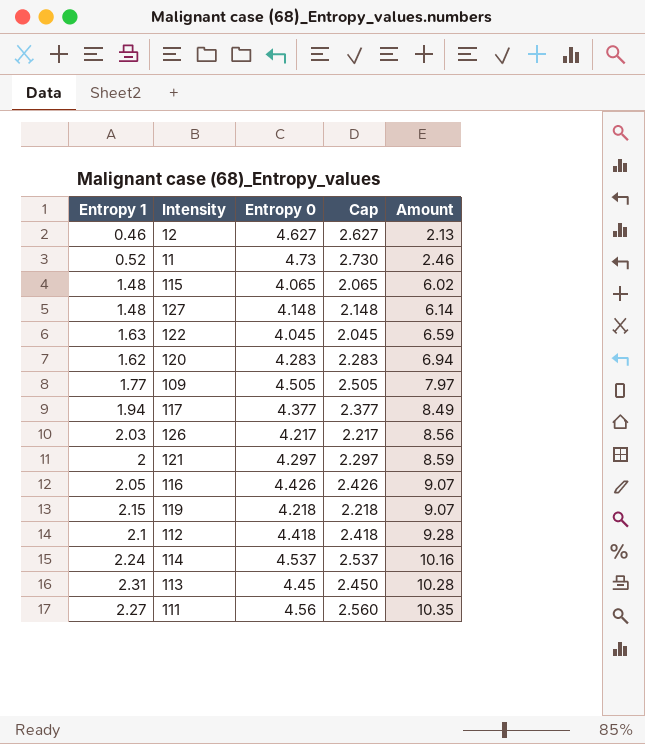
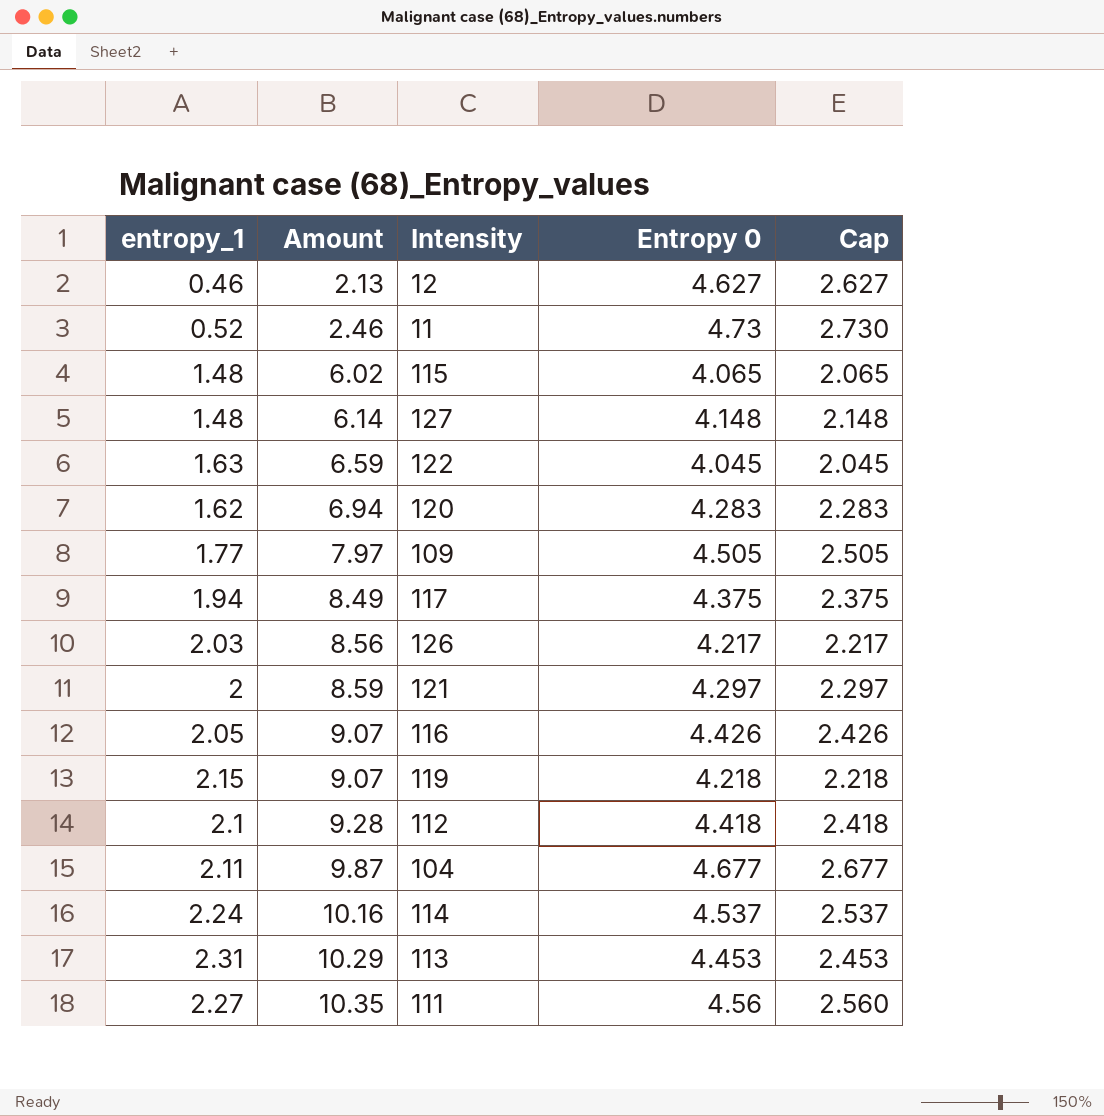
column name: Entropy 1 -> entropy_1
column Amount | position: 5 -> 2
117 | Entropy 0: 4.377 -> 4.375
117 | Cap: 2.377 -> 2.375
row 104: none -> 2.11 | 9.87 | 4.677 | 2.677
113 | Amount: 10.28 -> 10.29
113 | Entropy 0: 4.45 -> 4.453
113 | Cap: 2.450 -> 2.453

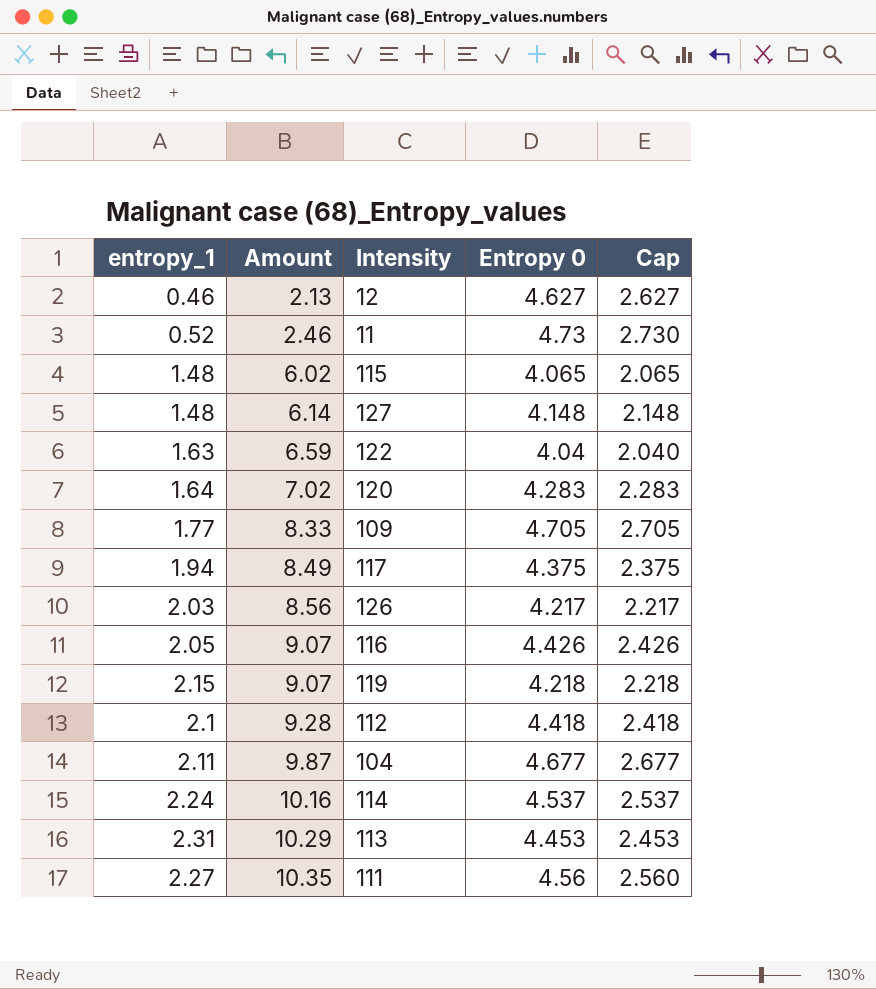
row 121: 2 | 8.59 | 4.297 | 2.297 -> none
122 | Entropy 0: 4.045 -> 4.04
122 | Cap: 2.045 -> 2.040
120 | entropy_1: 1.62 -> 1.64
120 | Amount: 6.94 -> 7.02
109 | Amount: 7.97 -> 8.33
109 | Entropy 0: 4.505 -> 4.705
109 | Cap: 2.505 -> 2.705

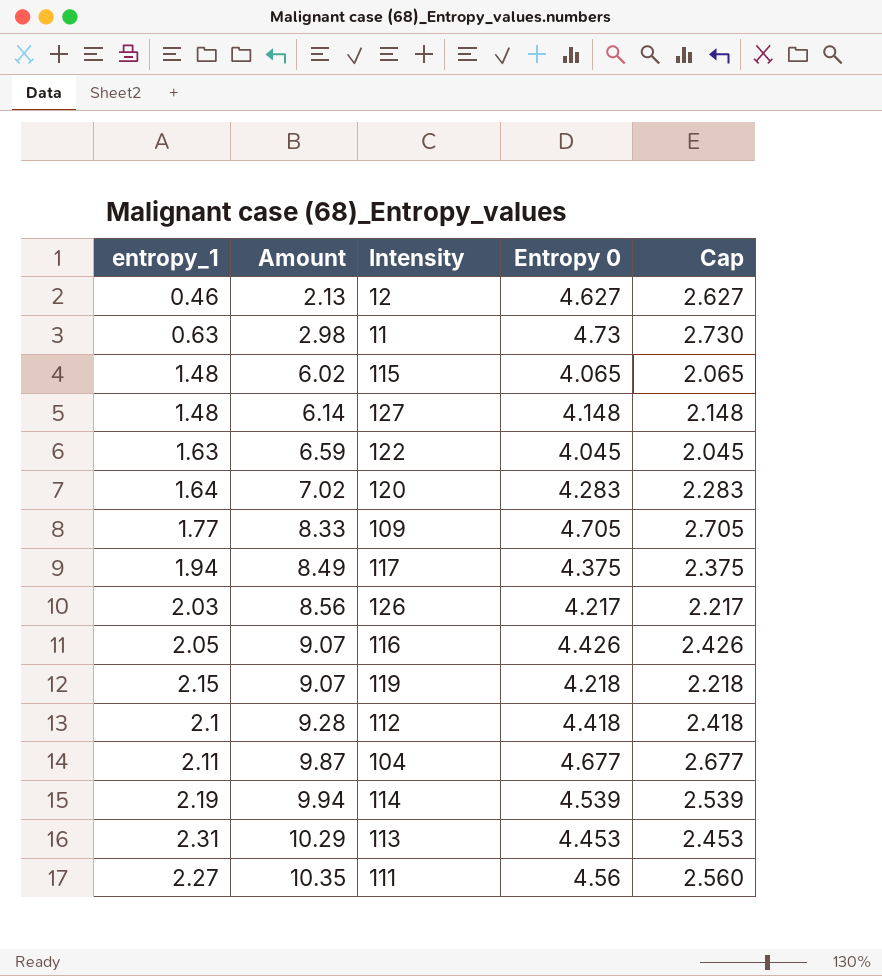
11 | entropy_1: 0.52 -> 0.63
11 | Amount: 2.46 -> 2.98
122 | Entropy 0: 4.04 -> 4.045
122 | Cap: 2.040 -> 2.045
114 | entropy_1: 2.24 -> 2.19
114 | Amount: 10.16 -> 9.94
114 | Entropy 0: 4.537 -> 4.539
114 | Cap: 2.537 -> 2.539

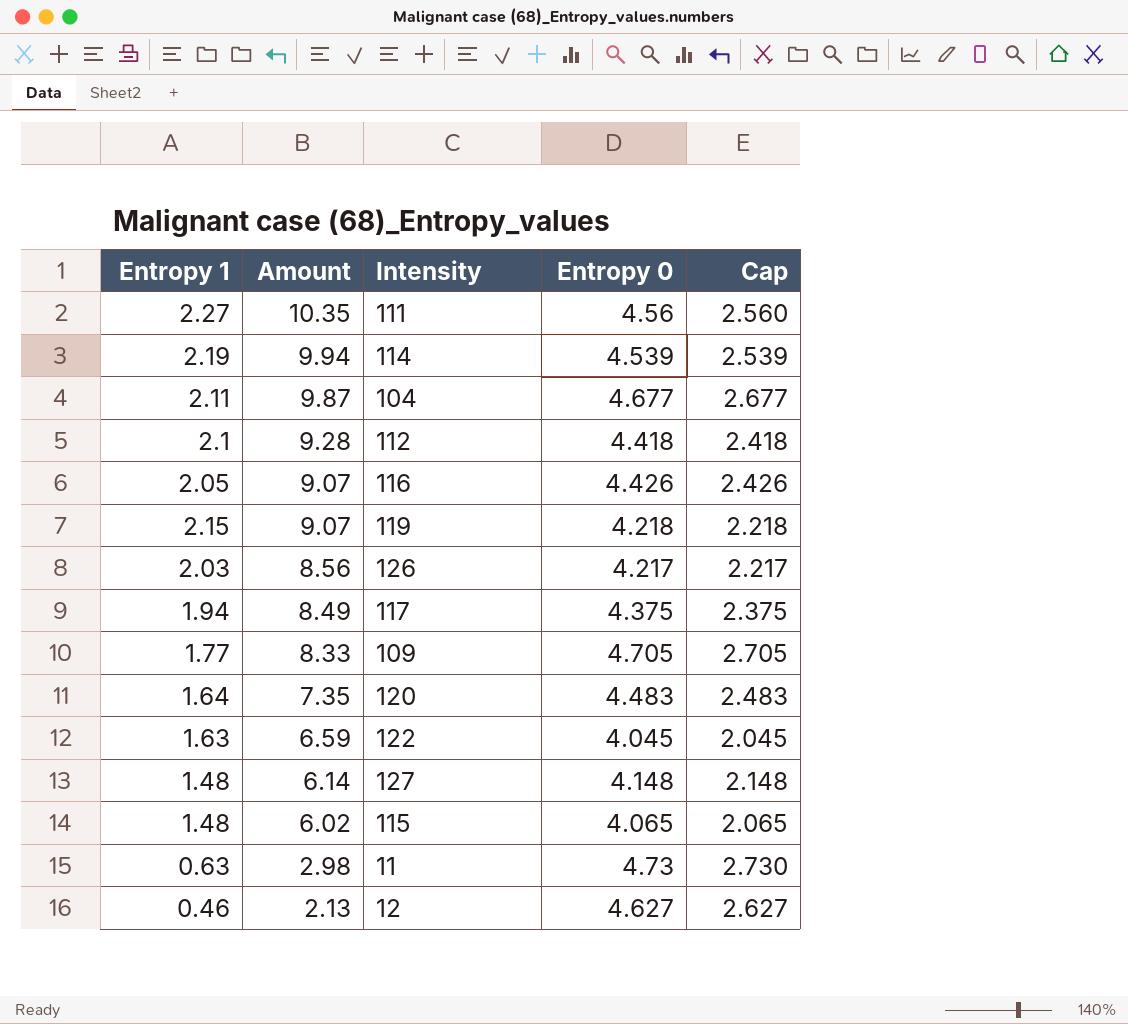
row order: Amount ascending -> Amount descending
column name: entropy_1 -> Entropy 1
row 113: 2.31 | 10.29 | 4.453 | 2.453 -> none
120 | Amount: 7.02 -> 7.35
120 | Entropy 0: 4.283 -> 4.483
120 | Cap: 2.283 -> 2.483

